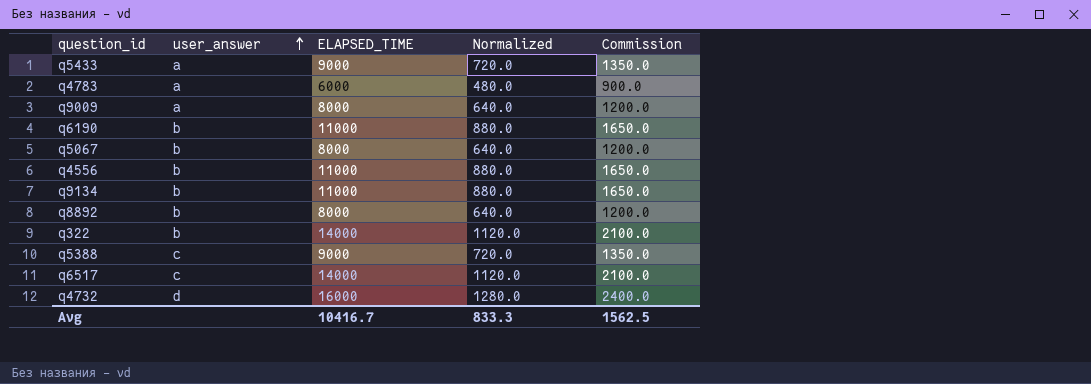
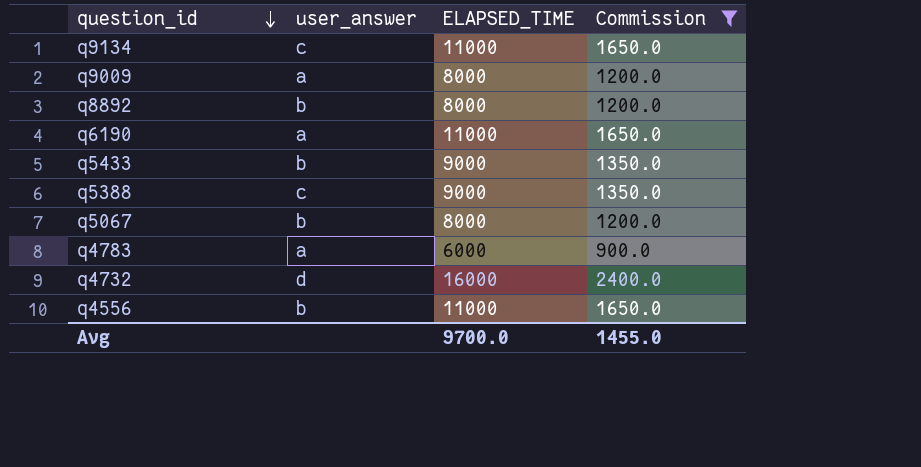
filter: none -> Commission != 2100.0
row order: user_answer ascending -> question_id descending
column Normalized | formula: [ELAPSED_TIME] * 0.08 -> none
q9134 | user_answer: b -> c
q6190 | user_answer: b -> a
q5433 | user_answer: a -> b
Avg | ELAPSED_TIME: 10416.7 -> 9700.0
Avg | Commission: 1562.5 -> 1455.0

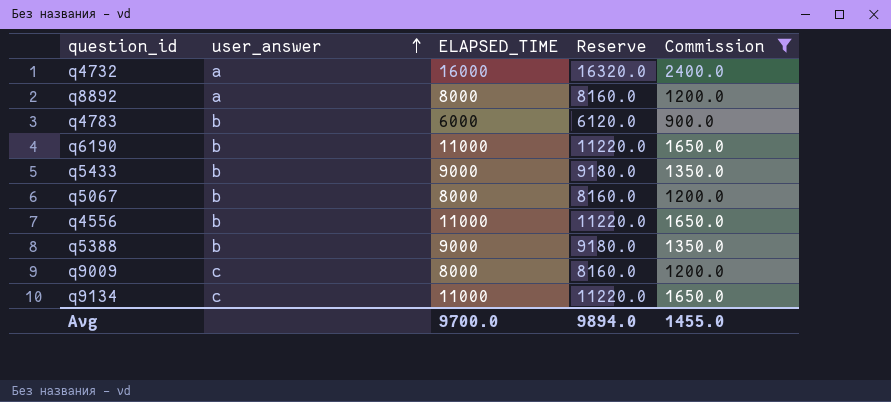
row order: question_id descending -> user_answer ascending
column Reserve | formula: none -> [ELAPSED_TIME] * 1.02
q4732 | user_answer: d -> a
q8892 | user_answer: b -> a
q4783 | user_answer: a -> b
q6190 | user_answer: a -> b
q5388 | user_answer: c -> b
q9009 | user_answer: a -> c

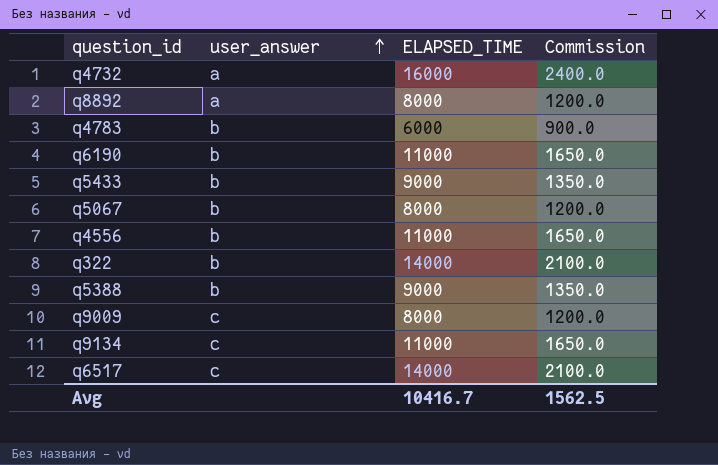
filter: Commission != 2100.0 -> none
column Reserve | formula: [ELAPSED_TIME] * 1.02 -> none
Avg | ELAPSED_TIME: 9700.0 -> 10416.7
Avg | Commission: 1455.0 -> 1562.5

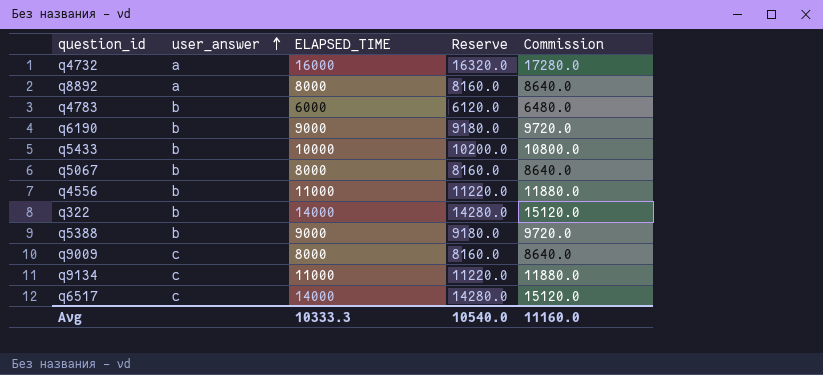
column Reserve | formula: none -> [ELAPSED_TIME] * 1.02
column Commission | formula: [ELAPSED_TIME] * 0.15 -> [ELAPSED_TIME] * 1.08
q6190 | ELAPSED_TIME: 11000 -> 9000
q5433 | ELAPSED_TIME: 9000 -> 10000
Avg | ELAPSED_TIME: 10416.7 -> 10333.3
Avg | Commission: 1562.5 -> 11160.0

